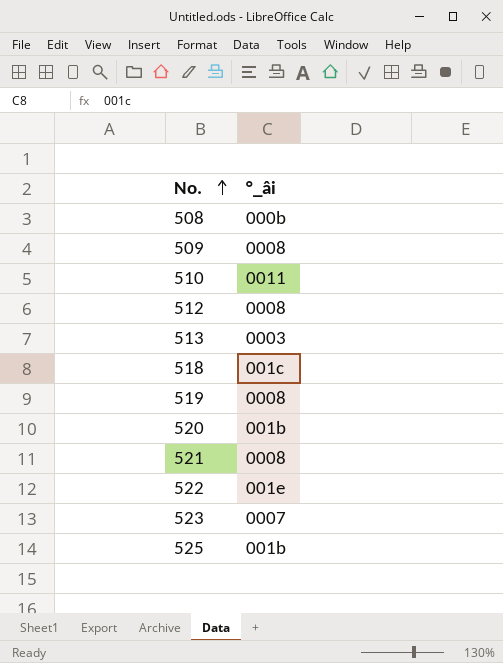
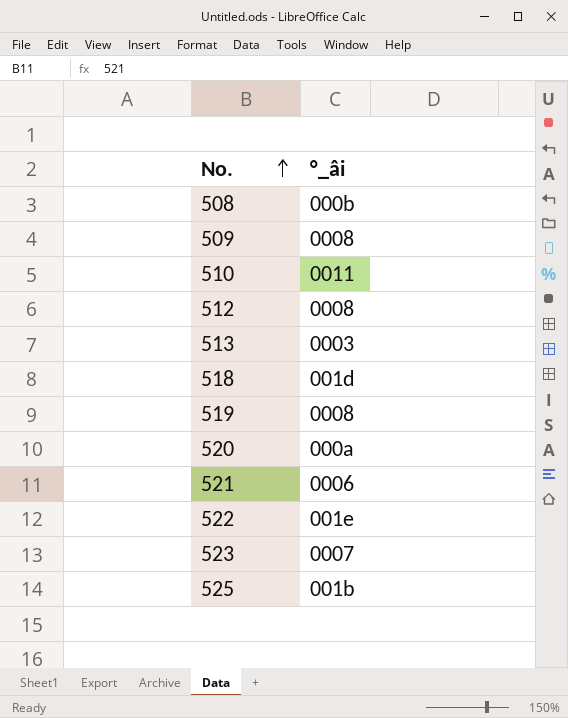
518 | °_âi: 001c -> 001d
520 | °_âi: 001b -> 000a
521 | °_âi: 0008 -> 0006

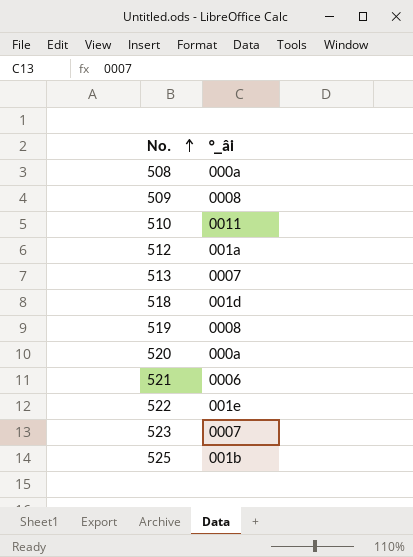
508 | °_âi: 000b -> 000a
512 | °_âi: 0008 -> 001a
513 | °_âi: 0003 -> 0007

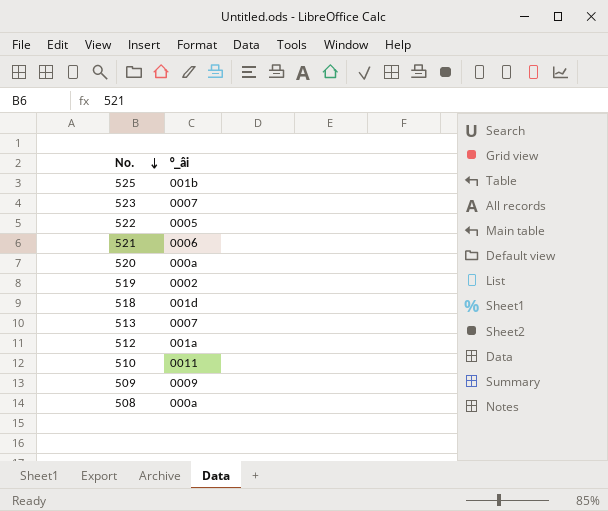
row order: No. ascending -> No. descending
522 | °_âi: 001e -> 0005
519 | °_âi: 0008 -> 0002
509 | °_âi: 0008 -> 0009

